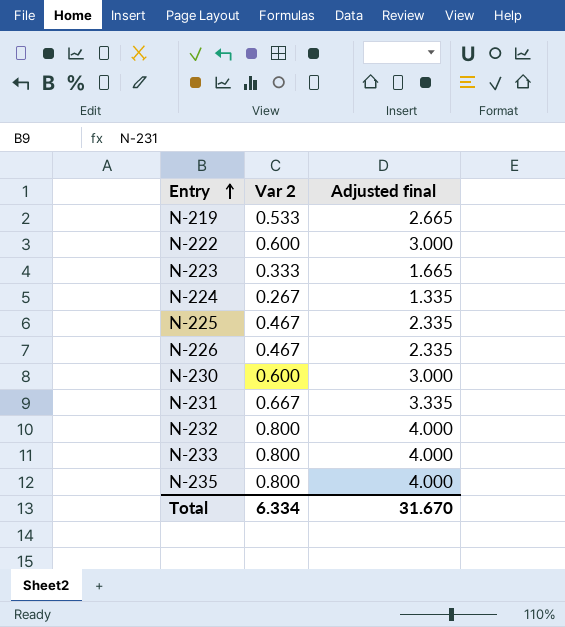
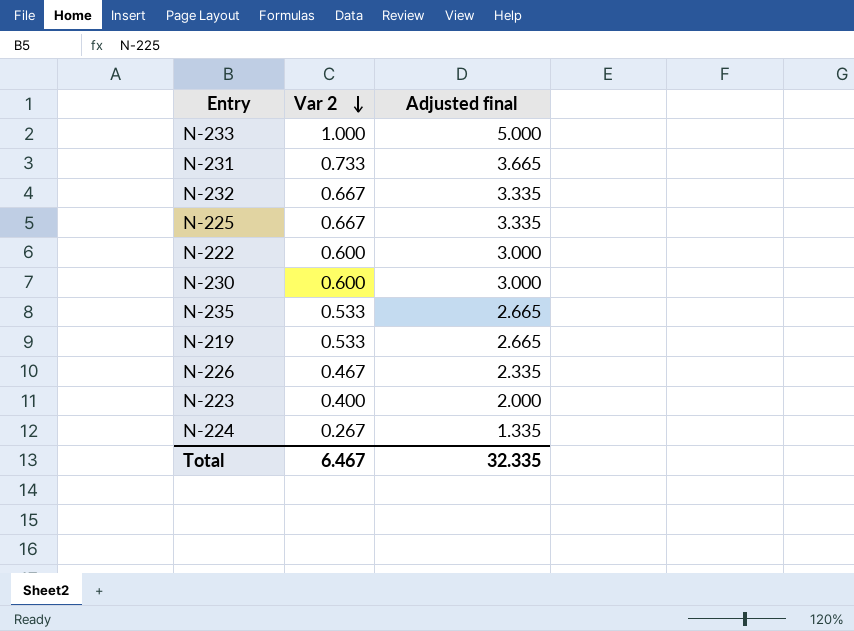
row order: Entry ascending -> Var 2 descending
N-233 | Var 2: 0.800 -> 1.000
N-233 | Adjusted final: 4.000 -> 5.000
N-231 | Var 2: 0.667 -> 0.733
N-231 | Adjusted final: 3.335 -> 3.665
N-232 | Var 2: 0.800 -> 0.667
N-232 | Adjusted final: 4.000 -> 3.335
N-225 | Var 2: 0.467 -> 0.667
N-225 | Adjusted final: 2.335 -> 3.335
N-235 | Var 2: 0.800 -> 0.533
N-235 | Adjusted final: 4.000 -> 2.665
N-223 | Var 2: 0.333 -> 0.400
N-223 | Adjusted final: 1.665 -> 2.000
Total | Var 2: 6.334 -> 6.467
Total | Adjusted final: 31.670 -> 32.335

